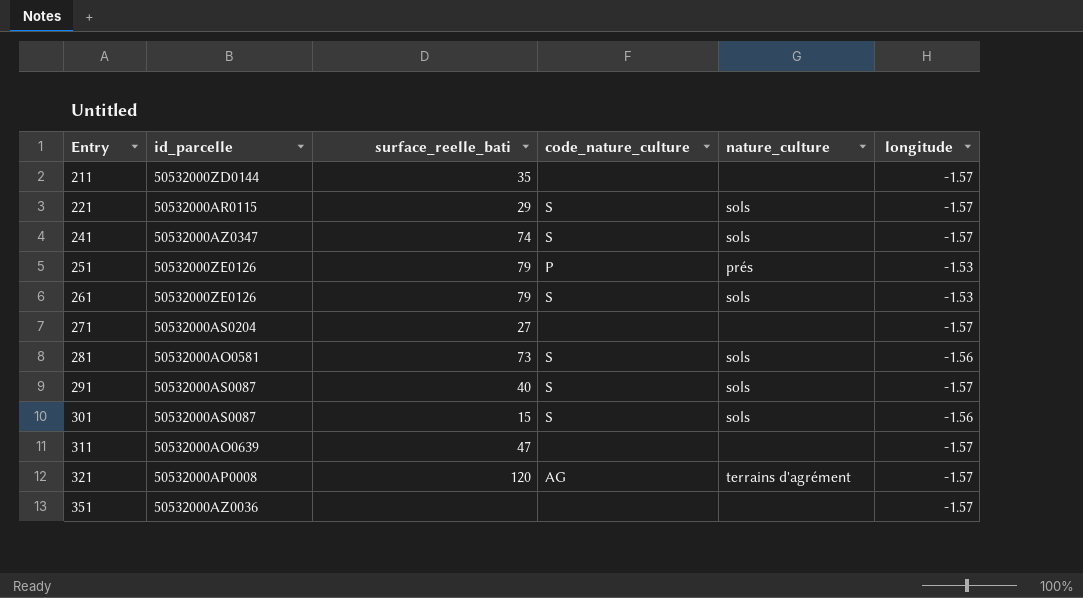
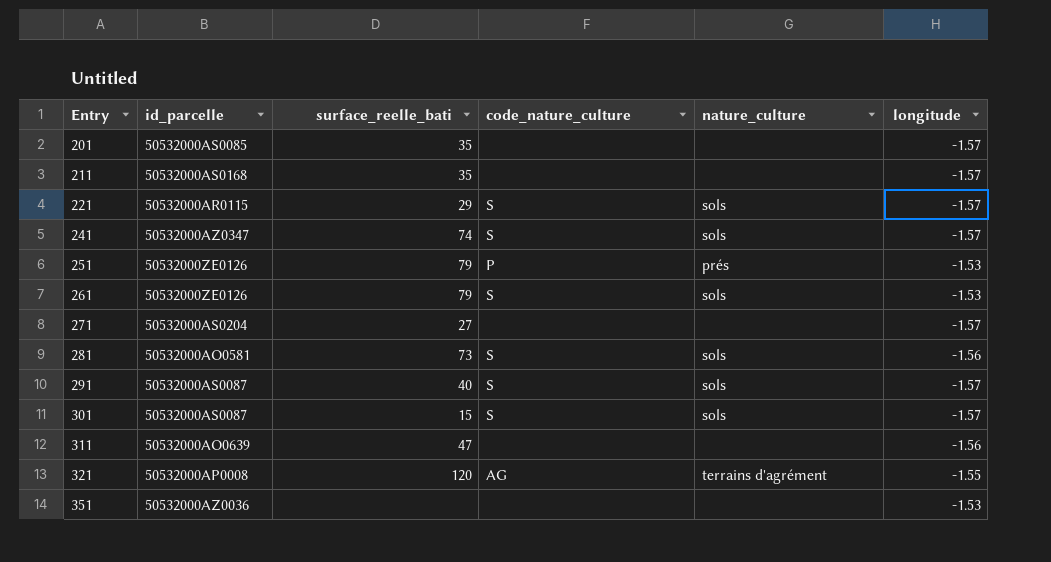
row 201: none -> 50532000AS0085 | 35 | none | none | -1.57
211 | id_parcelle: 50532000ZD0144 -> 50532000AS0168
301 | longitude: -1.56 -> -1.57
311 | longitude: -1.57 -> -1.56
321 | longitude: -1.57 -> -1.55
351 | longitude: -1.57 -> -1.53

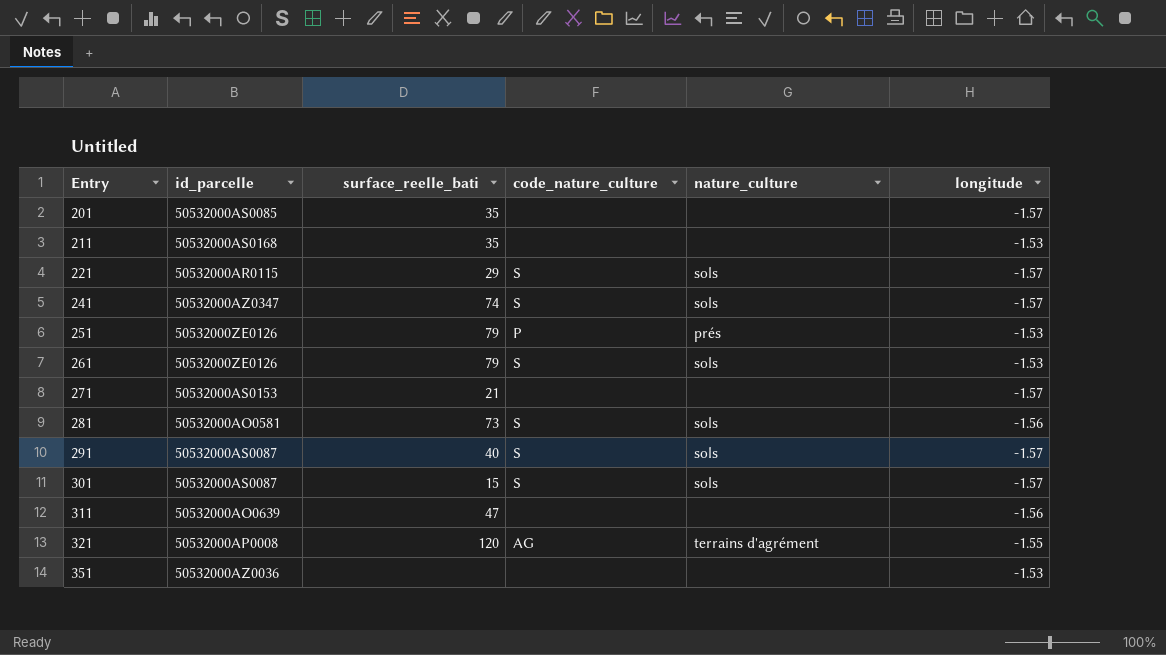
211 | longitude: -1.57 -> -1.53
271 | id_parcelle: 50532000AS0204 -> 50532000AS0153
271 | surface_reelle_bati: 27 -> 21

